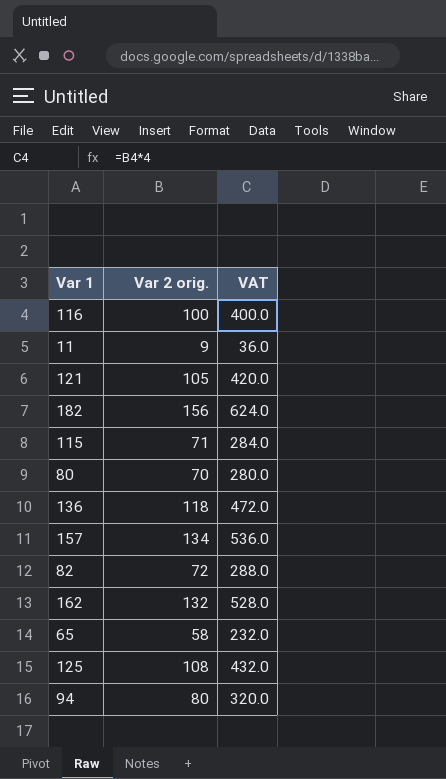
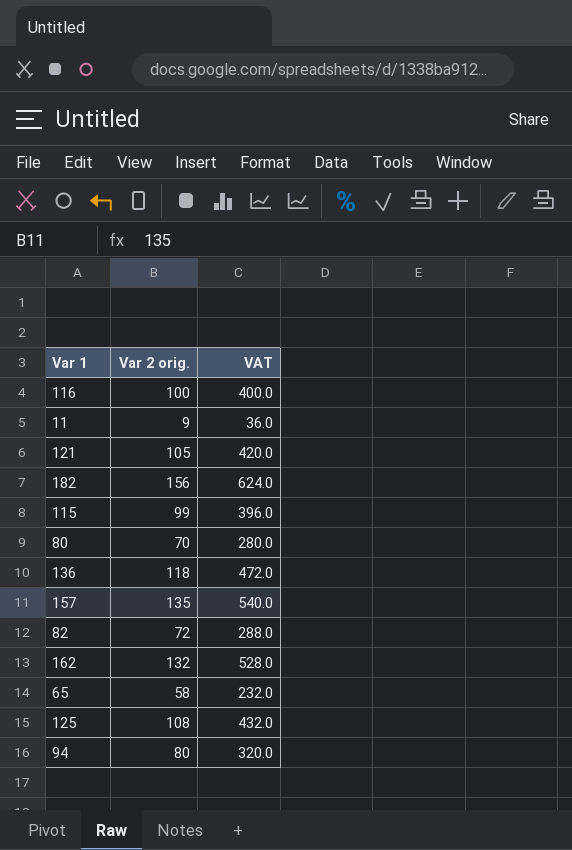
115 | Var 2 orig.: 71 -> 99
115 | VAT: 284.0 -> 396.0
157 | Var 2 orig.: 134 -> 135
157 | VAT: 536.0 -> 540.0

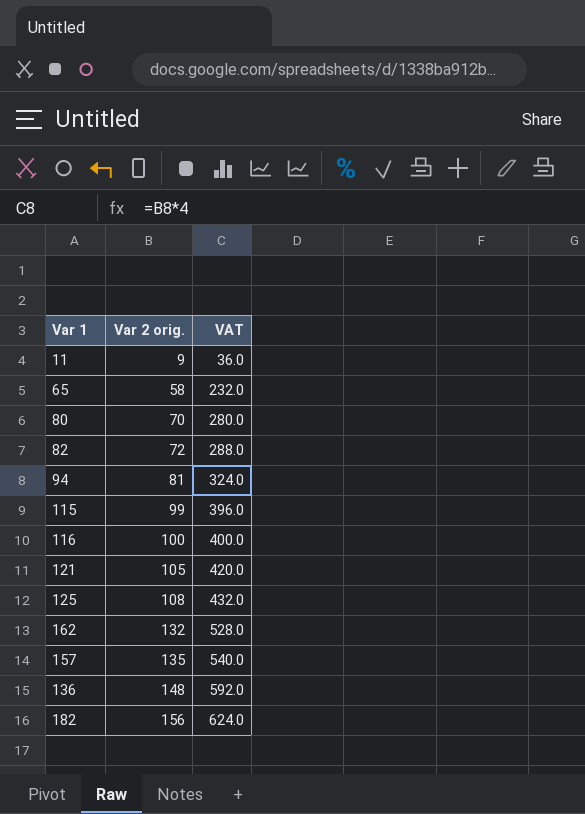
row order: none -> Var 2 orig. ascending
94 | Var 2 orig.: 80 -> 81
94 | VAT: 320.0 -> 324.0
136 | Var 2 orig.: 118 -> 148
136 | VAT: 472.0 -> 592.0

